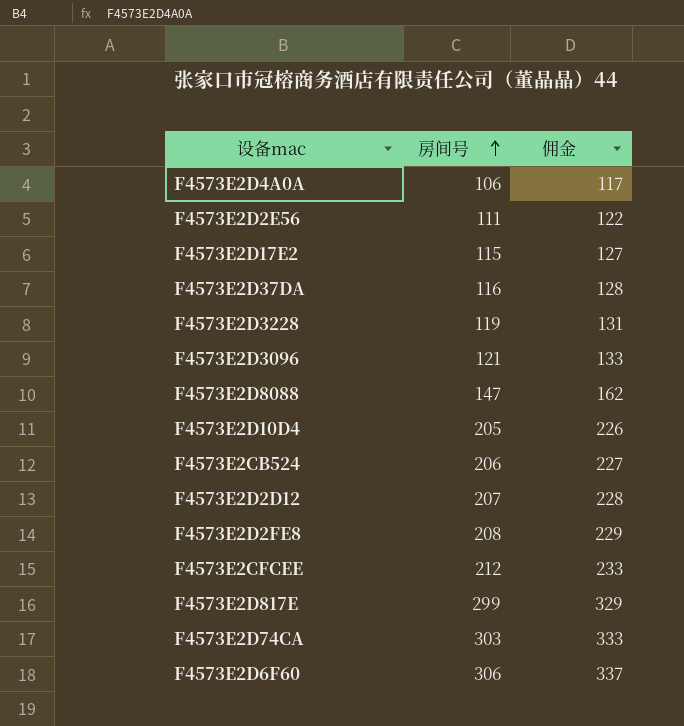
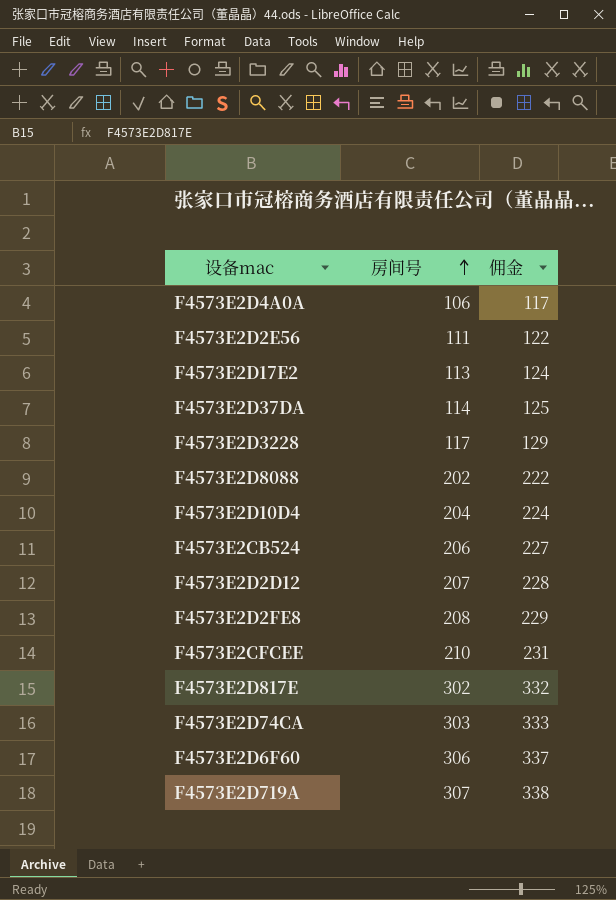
row F4573E2D3096: 121 | 133 -> none
F4573E2D17E2 | 房间号: 115 -> 113
F4573E2D17E2 | 佣金: 127 -> 124
F4573E2D37DA | 房间号: 116 -> 114
F4573E2D37DA | 佣金: 128 -> 125
F4573E2D3228 | 房间号: 119 -> 117
F4573E2D3228 | 佣金: 131 -> 129
F4573E2D8088 | 房间号: 147 -> 202
F4573E2D8088 | 佣金: 162 -> 222
F4573E2D10D4 | 房间号: 205 -> 204
F4573E2D10D4 | 佣金: 226 -> 224
F4573E2CFCEE | 房间号: 212 -> 210
F4573E2CFCEE | 佣金: 233 -> 231
F4573E2D817E | 房间号: 299 -> 302
F4573E2D817E | 佣金: 329 -> 332
row F4573E2D719A: none -> 307 | 338

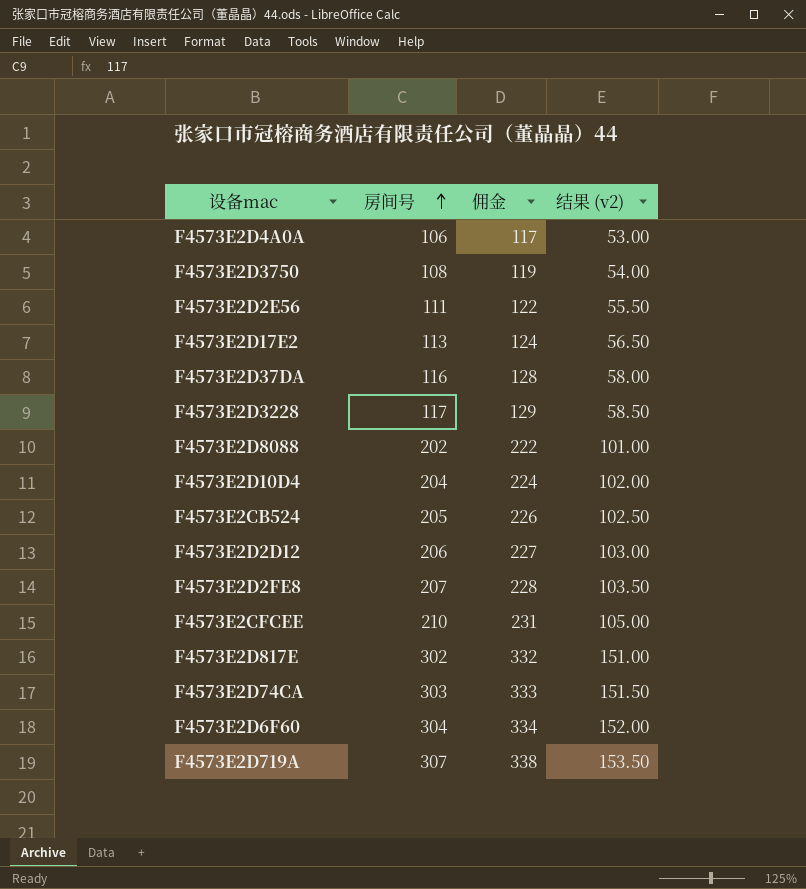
column 结果 (v2) | formula: none -> [房间号] * 0.5
row F4573E2D3750: none -> 108 | 119 | 54.00
F4573E2D37DA | 房间号: 114 -> 116
F4573E2D37DA | 佣金: 125 -> 128
F4573E2CB524 | 房间号: 206 -> 205
F4573E2CB524 | 佣金: 227 -> 226
F4573E2D2D12 | 房间号: 207 -> 206
F4573E2D2D12 | 佣金: 228 -> 227
F4573E2D2FE8 | 房间号: 208 -> 207
F4573E2D2FE8 | 佣金: 229 -> 228
F4573E2D6F60 | 房间号: 306 -> 304
F4573E2D6F60 | 佣金: 337 -> 334

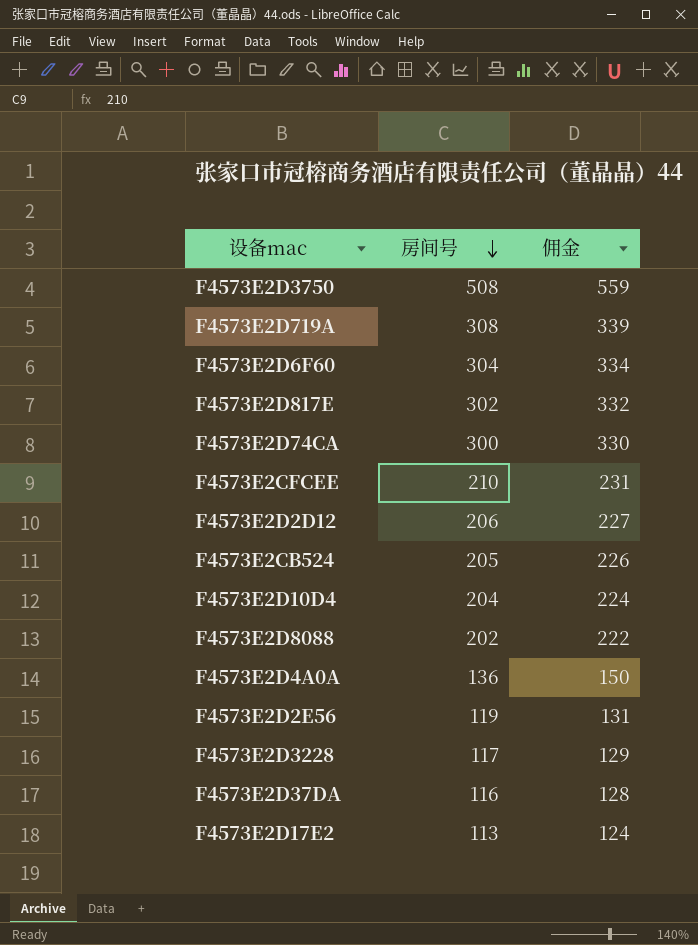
row order: 房间号 ascending -> 房间号 descending
column 结果 (v2) | formula: [房间号] * 0.5 -> none
row F4573E2D2FE8: 207 | 228 | 103.50 -> none
F4573E2D3750 | 房间号: 108 -> 508
F4573E2D3750 | 佣金: 119 -> 559
F4573E2D719A | 房间号: 307 -> 308
F4573E2D719A | 佣金: 338 -> 339
F4573E2D74CA | 房间号: 303 -> 300
F4573E2D74CA | 佣金: 333 -> 330
F4573E2D4A0A | 房间号: 106 -> 136
F4573E2D4A0A | 佣金: 117 -> 150
F4573E2D2E56 | 房间号: 111 -> 119
F4573E2D2E56 | 佣金: 122 -> 131

